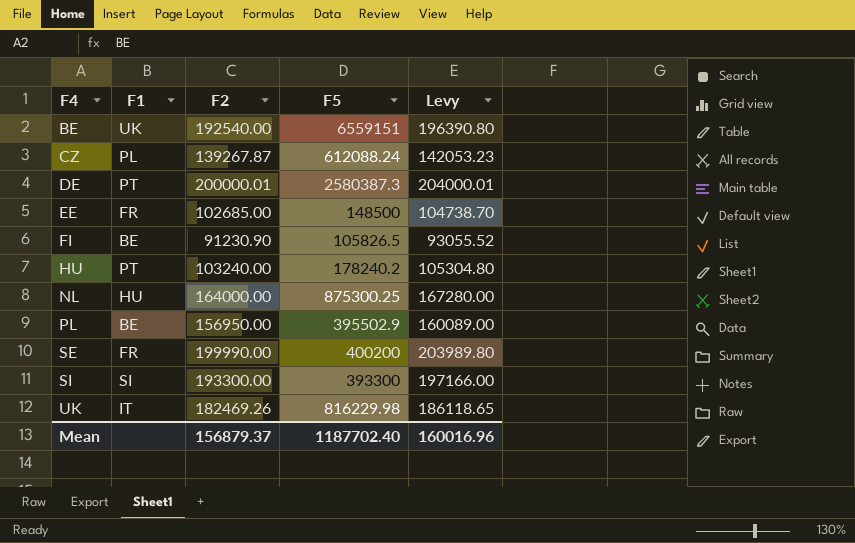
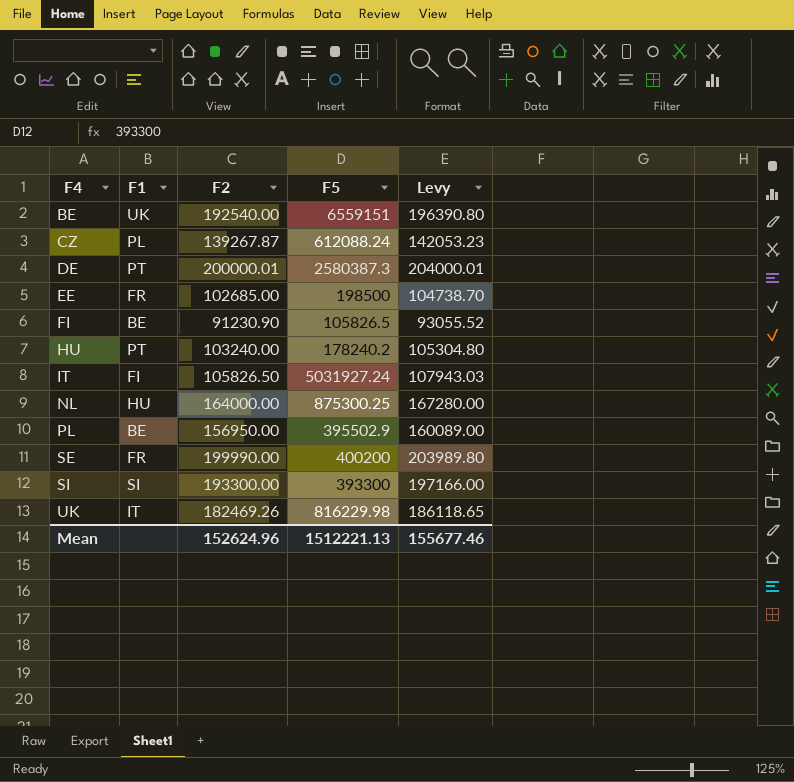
EE | F5: 148500 -> 198500
row IT: none -> FI | 105826.50 | 5031927.24 | 107943.03
Mean | F2: 156879.37 -> 152624.96
Mean | F5: 1187702.40 -> 1512221.13
Mean | Levy: 160016.96 -> 155677.46

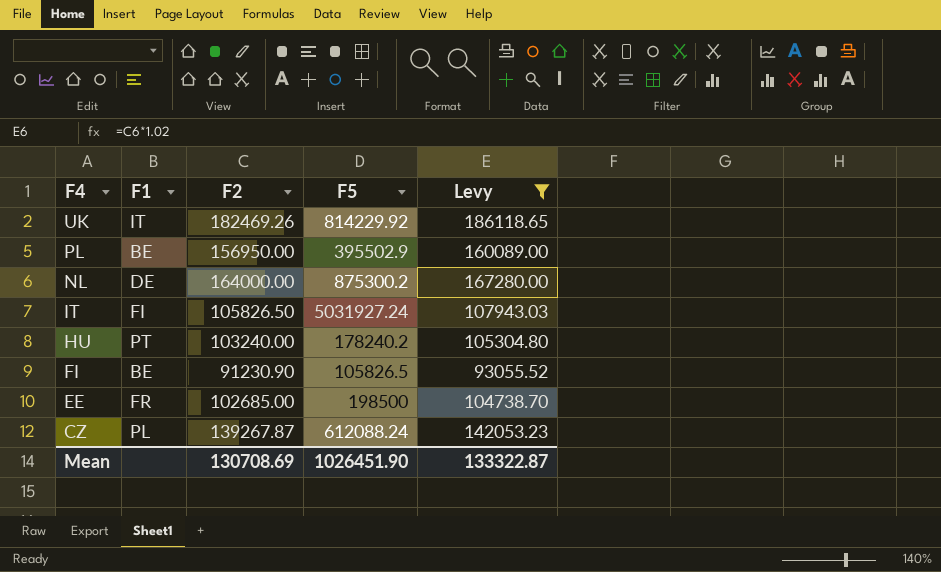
filter: none -> Levy <= 186118.65
row order: F4 ascending -> F4 descending
UK | F5: 816229.98 -> 814229.92
NL | F1: HU -> DE
NL | F5: 875300.25 -> 875300.2
Mean | F2: 152624.96 -> 130708.69
Mean | F5: 1512221.13 -> 1026451.90
Mean | Levy: 155677.46 -> 133322.87

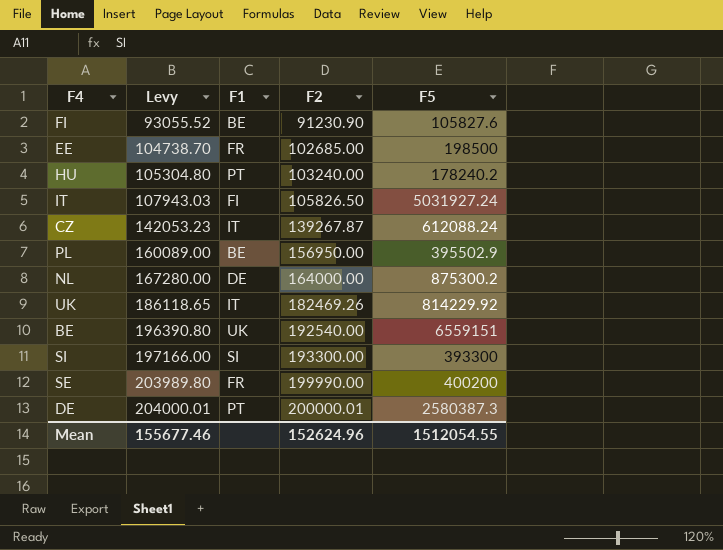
filter: Levy <= 186118.65 -> none
row order: F4 descending -> Levy ascending
column Levy | position: 5 -> 2
FI | F5: 105826.5 -> 105827.6
CZ | F1: PL -> IT
Mean | Levy: 133322.87 -> 155677.46
Mean | F2: 130708.69 -> 152624.96
Mean | F5: 1026451.90 -> 1512054.55

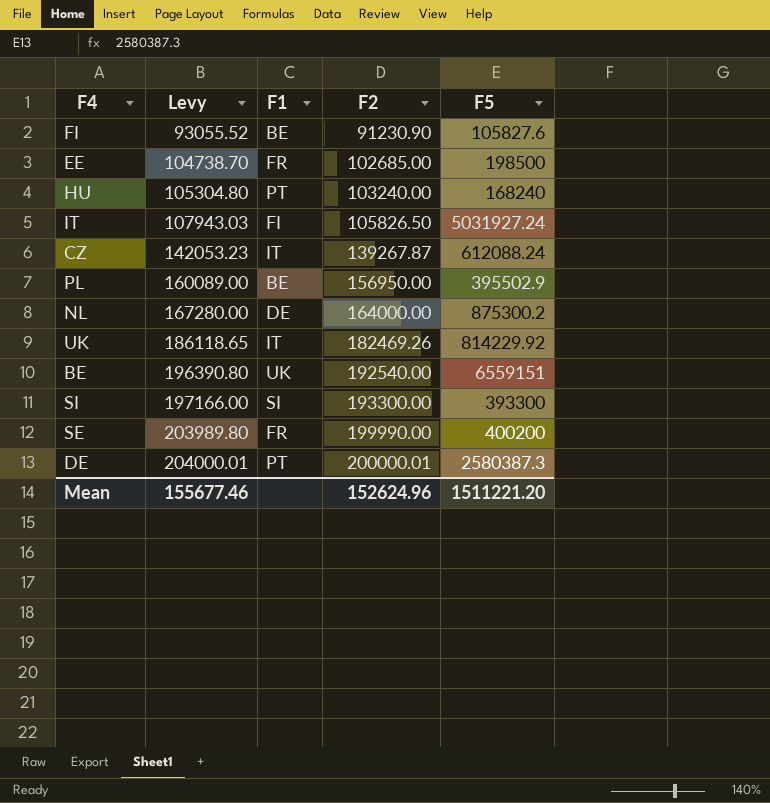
HU | F5: 178240.2 -> 168240
Mean | F5: 1512054.55 -> 1511221.20

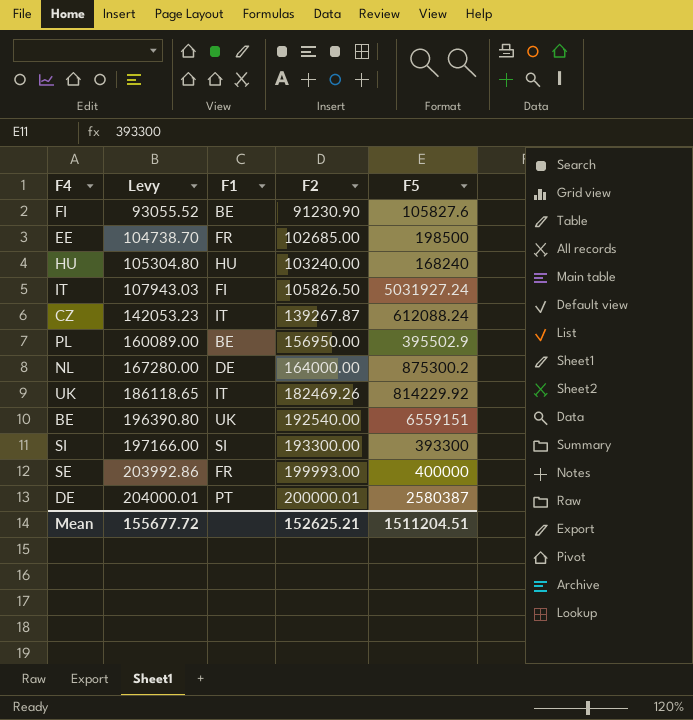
HU | F1: PT -> HU
SE | Levy: 203989.80 -> 203992.86
SE | F2: 199990.00 -> 199993.00
SE | F5: 400200 -> 400000
DE | F5: 2580387.3 -> 2580387
Mean | Levy: 155677.46 -> 155677.72
Mean | F2: 152624.96 -> 152625.21
Mean | F5: 1511221.20 -> 1511204.51

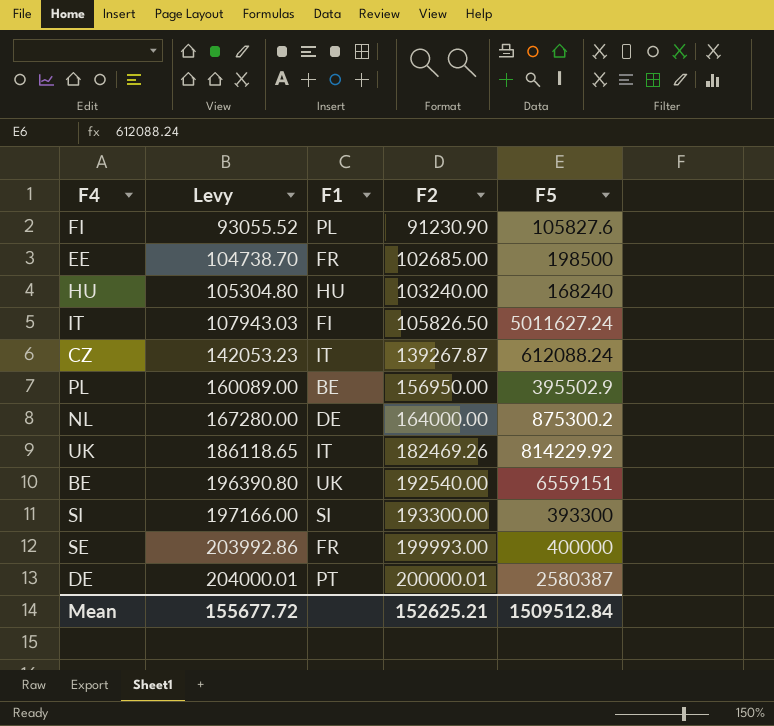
FI | F1: BE -> PL
IT | F5: 5031927.24 -> 5011627.24
Mean | F5: 1511204.51 -> 1509512.84

